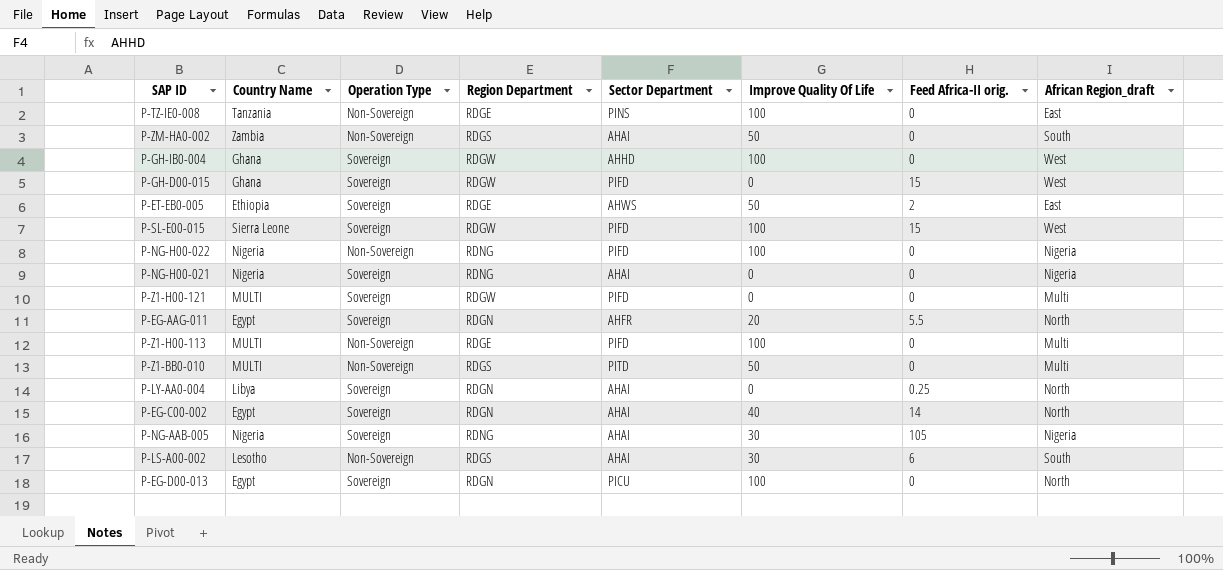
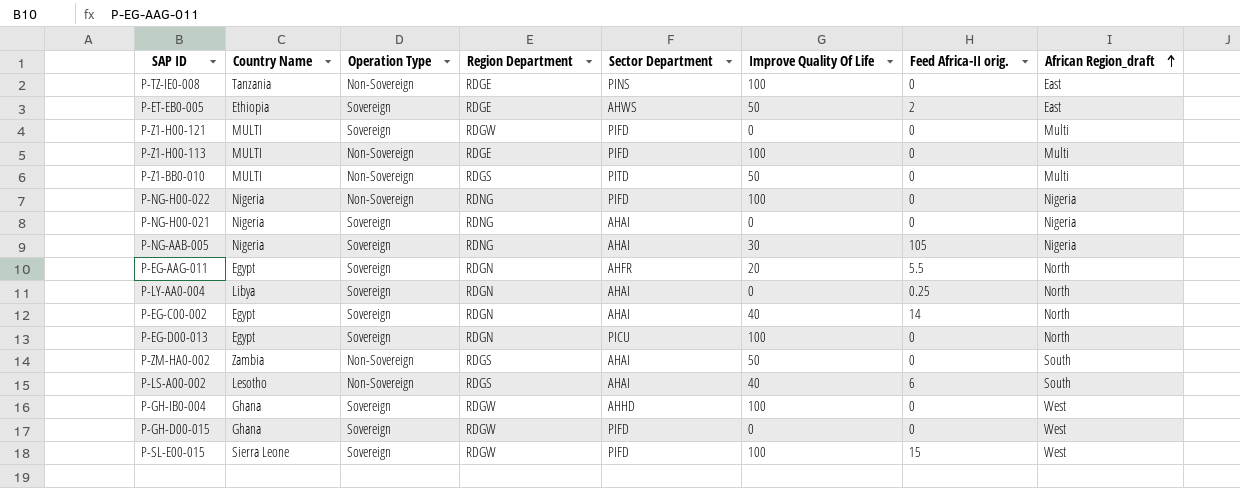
row order: none -> African Region_draft ascending
P-LS-A00-002 | Improve Quality Of Life: 30 -> 40
P-GH-D00-015 | Feed Africa-II orig.: 15 -> 0

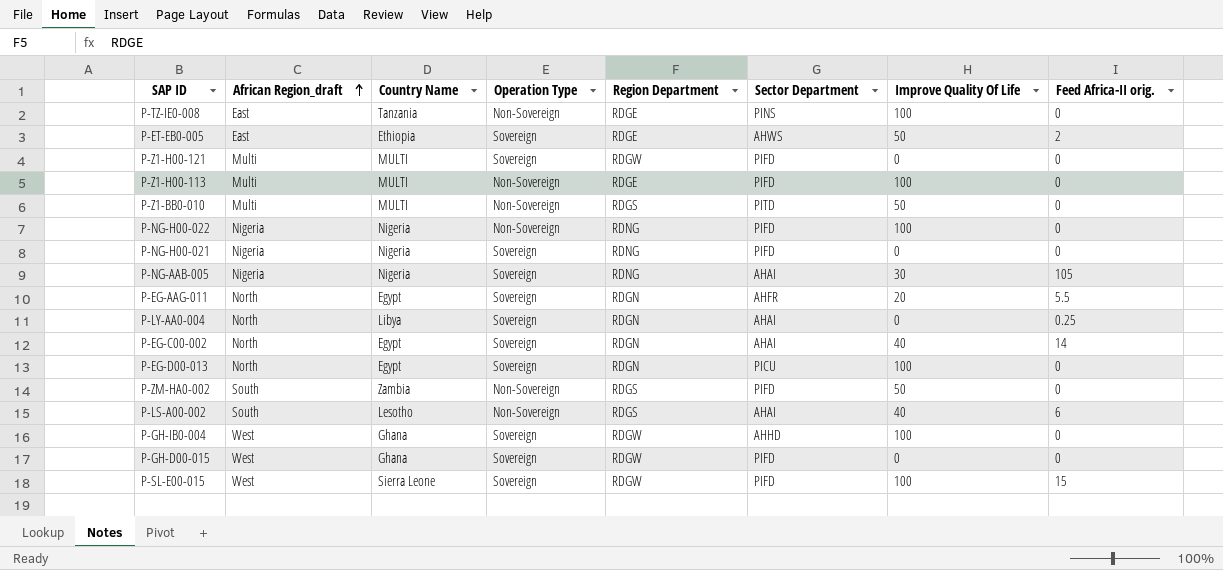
column African Region_draft | position: 8 -> 2
P-NG-H00-021 | Sector Department: AHAI -> PIFD
P-ZM-HA0-002 | Sector Department: AHAI -> PIFD

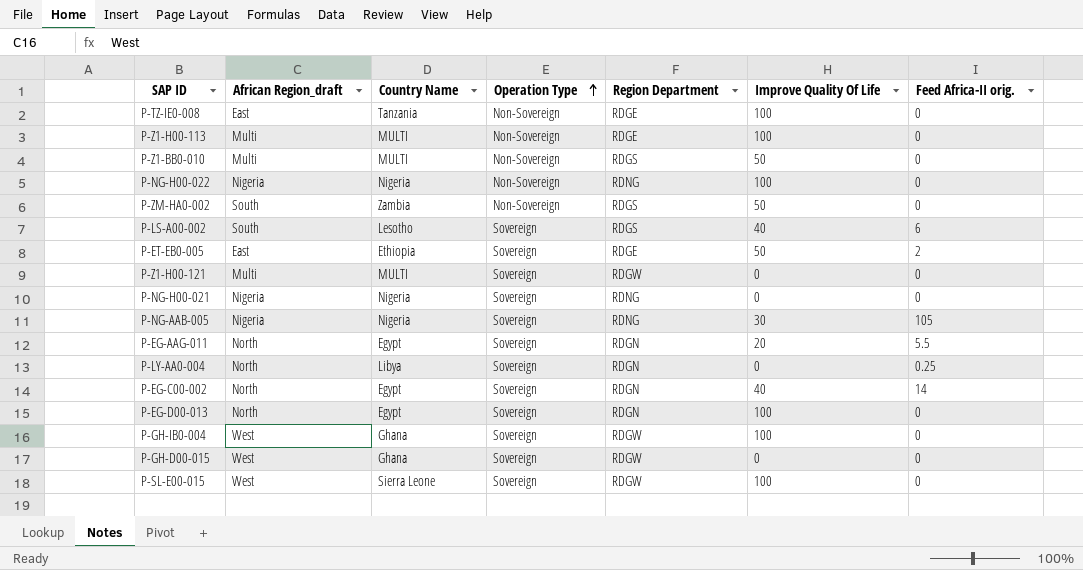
row order: African Region_draft ascending -> Operation Type ascending
column Sector Department | position: 6 -> none
P-LS-A00-002 | Operation Type: Non-Sovereign -> Sovereign
P-SL-E00-015 | Feed Africa-II orig.: 15 -> 0

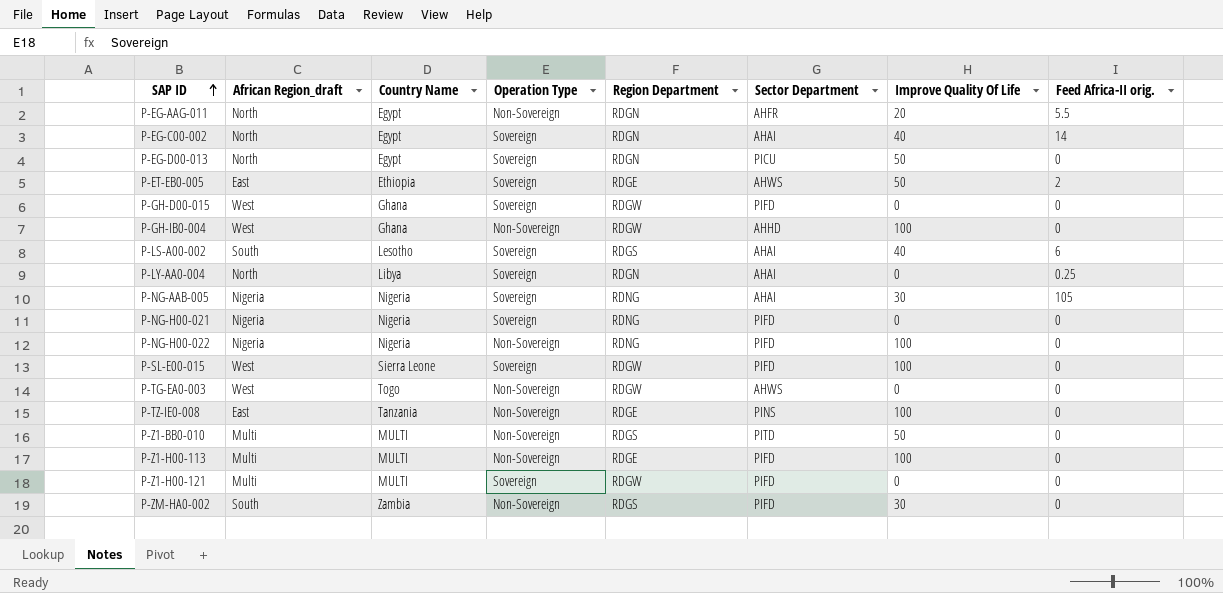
row order: Operation Type ascending -> SAP ID ascending
column Sector Department | position: none -> 6
P-EG-AAG-011 | Operation Type: Sovereign -> Non-Sovereign
P-EG-D00-013 | Improve Quality Of Life: 100 -> 50
P-GH-IB0-004 | Operation Type: Sovereign -> Non-Sovereign
row P-TG-EA0-003: none -> West | Togo | Non-Sovereign | RDGW | AHWS | 0 | 0
P-ZM-HA0-002 | Improve Quality Of Life: 50 -> 30

